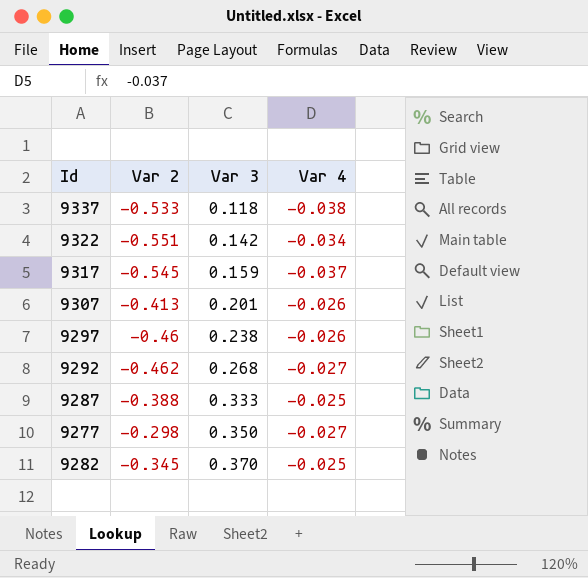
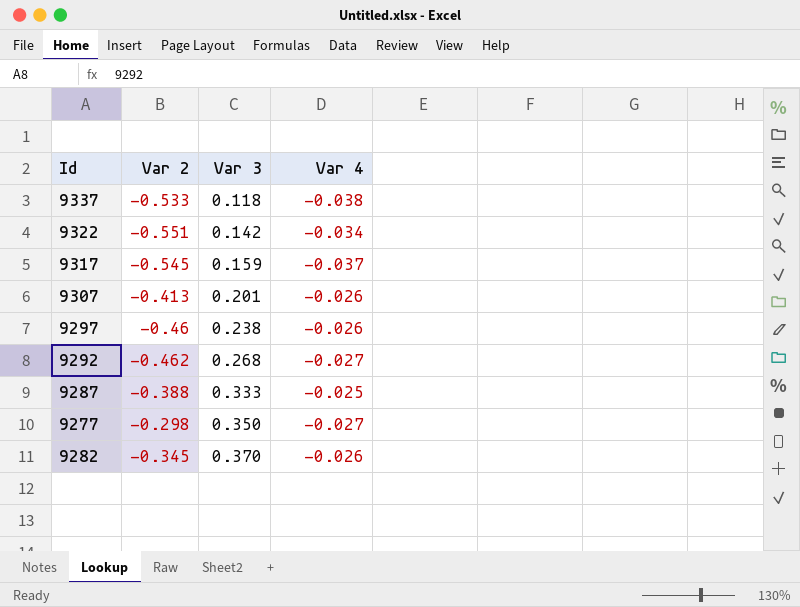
9282 | Var 4: -0.025 -> -0.026

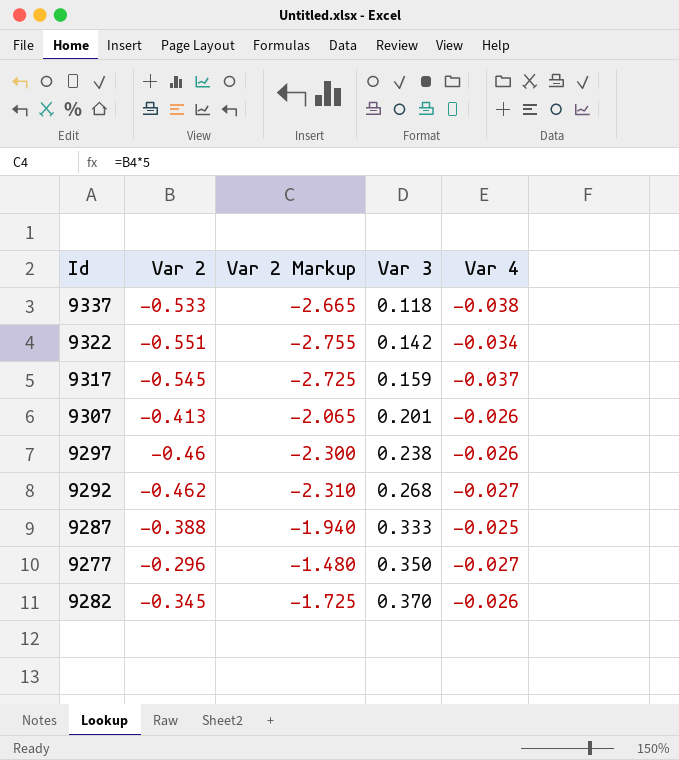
column Var 2 Markup | formula: none -> [Var 2] * 5
9277 | Var 2: -0.298 -> -0.296

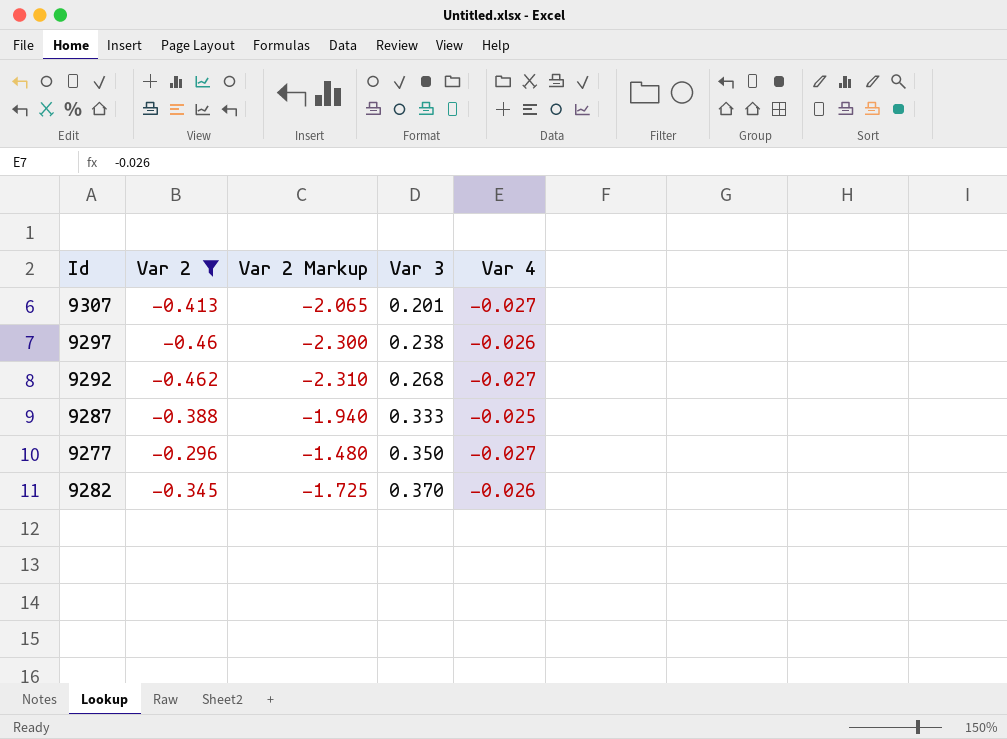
filter: none -> Var 2 >= -0.462
9307 | Var 4: -0.026 -> -0.027

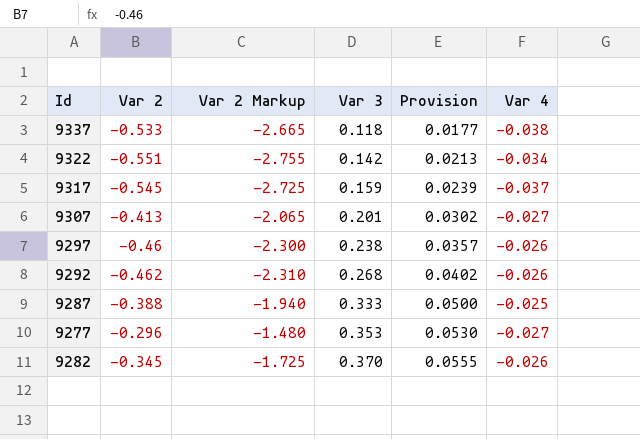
filter: Var 2 >= -0.462 -> none
column Provision | formula: none -> [Var 3] * 0.15
9292 | Var 4: -0.027 -> -0.026
9277 | Var 3: 0.350 -> 0.353

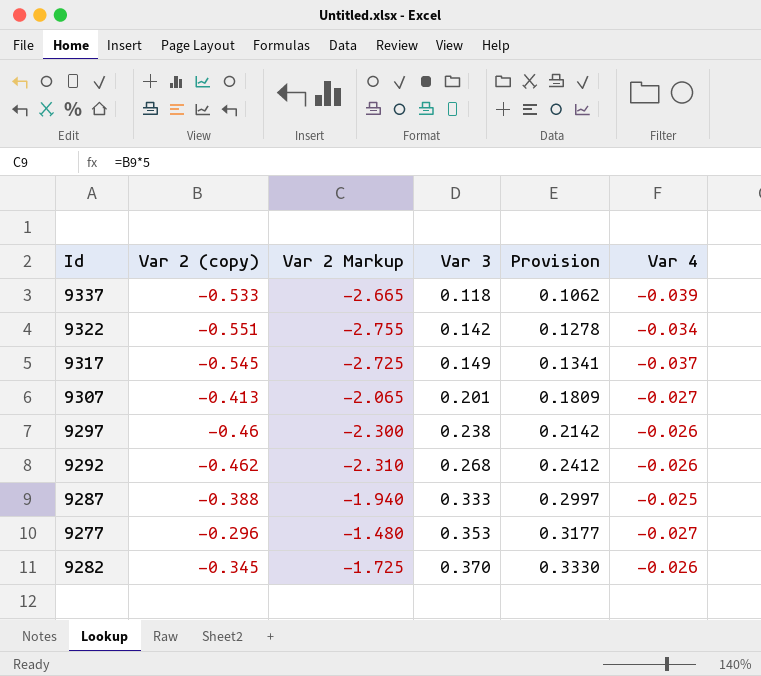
column name: Var 2 -> Var 2 (copy)
column Provision | formula: [Var 3] * 0.15 -> [Var 3] * 0.9
9337 | Var 4: -0.038 -> -0.039
9317 | Var 3: 0.159 -> 0.149

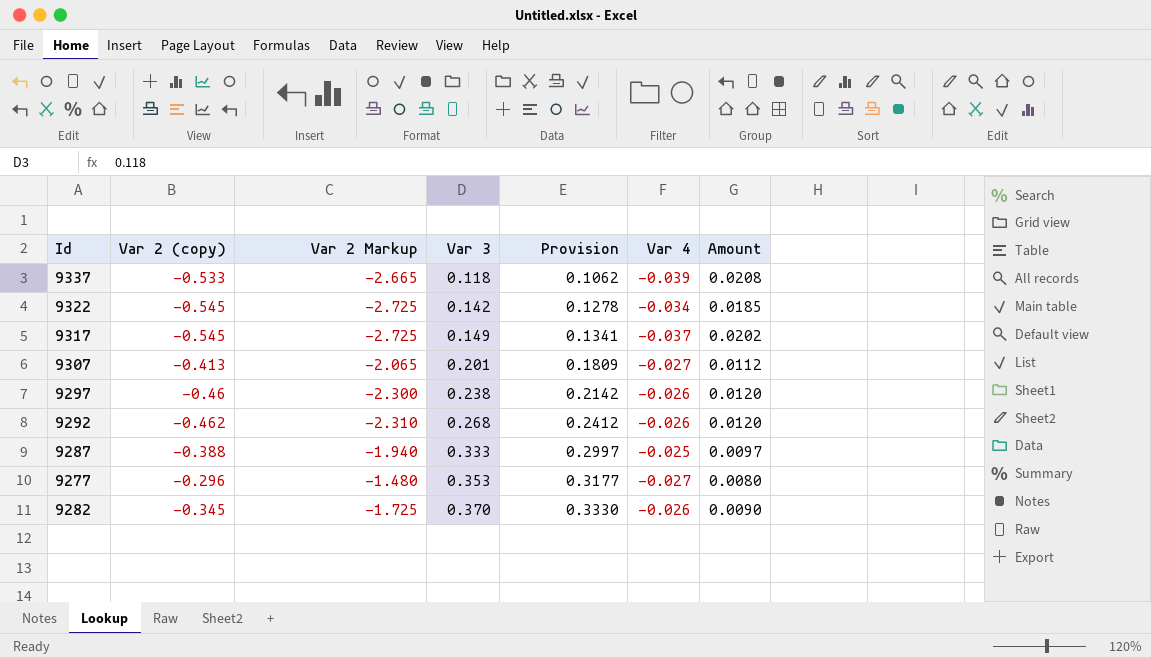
column Amount | formula: none -> [Var 2 (copy)] * [Var 4]
9322 | Var 2 (copy): -0.551 -> -0.545
9322 | Var 2 Markup: -2.755 -> -2.725

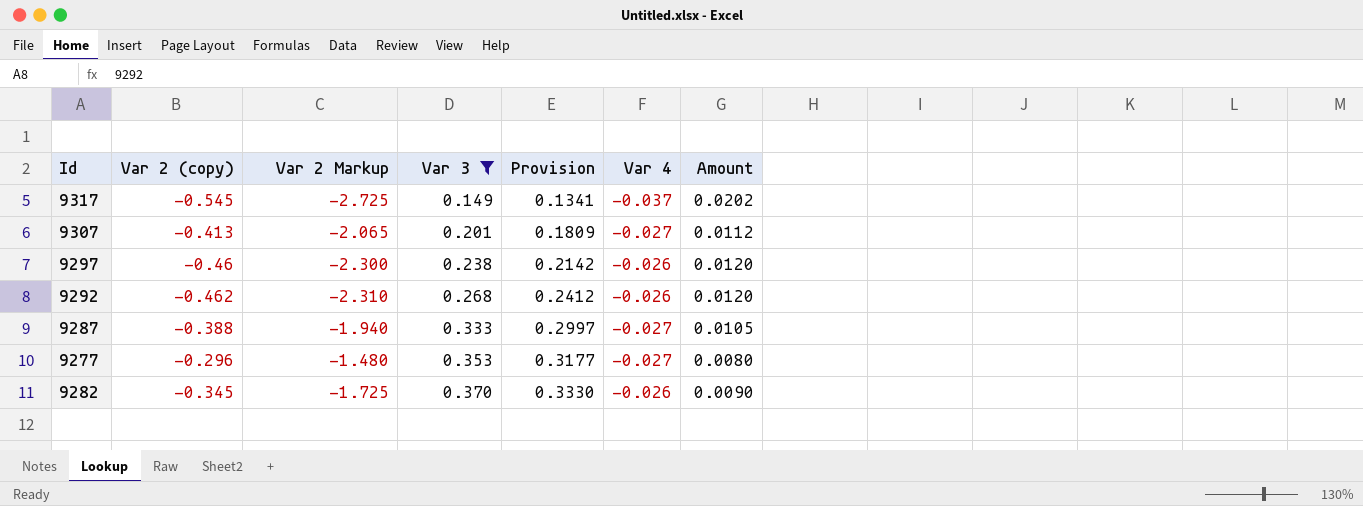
filter: none -> Var 3 >= 0.149
9287 | Var 4: -0.025 -> -0.027
9287 | Amount: 0.0097 -> 0.0105

